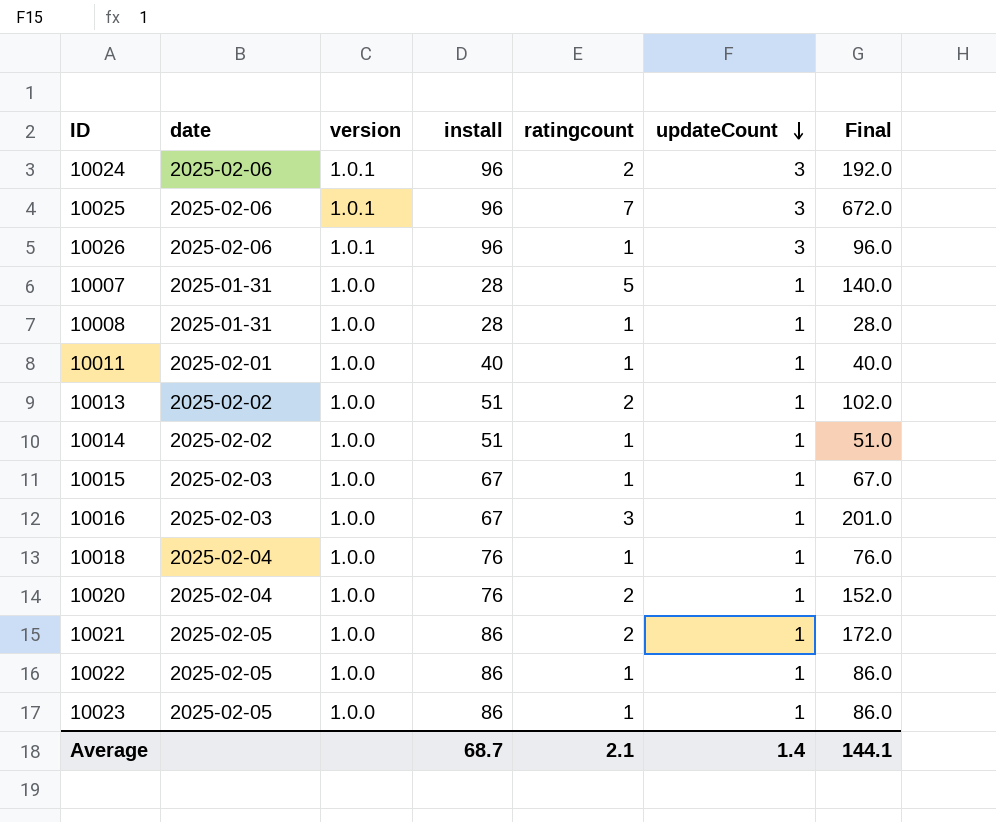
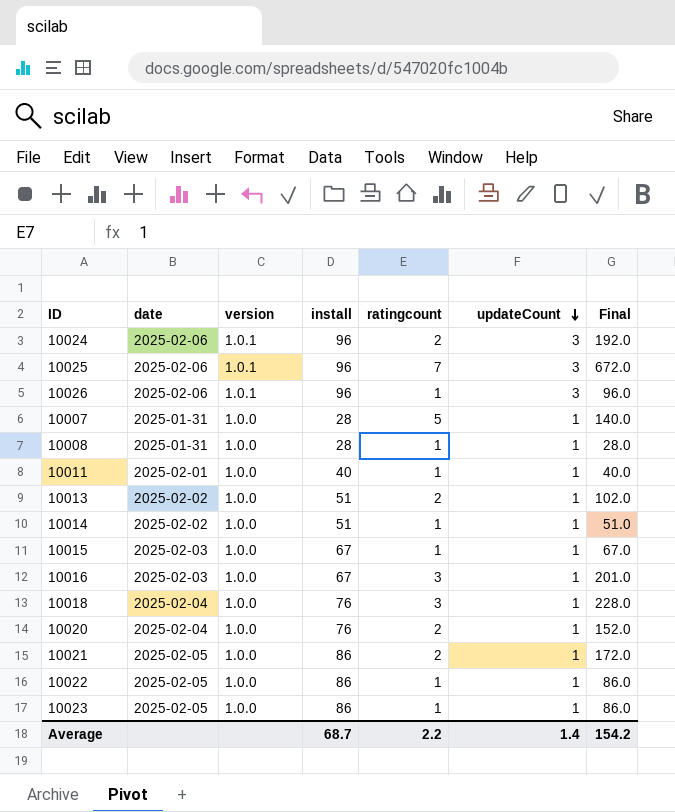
10018 | ratingcount: 1 -> 3
10018 | Final: 76.0 -> 228.0
Average | ratingcount: 2.1 -> 2.2
Average | Final: 144.1 -> 154.2

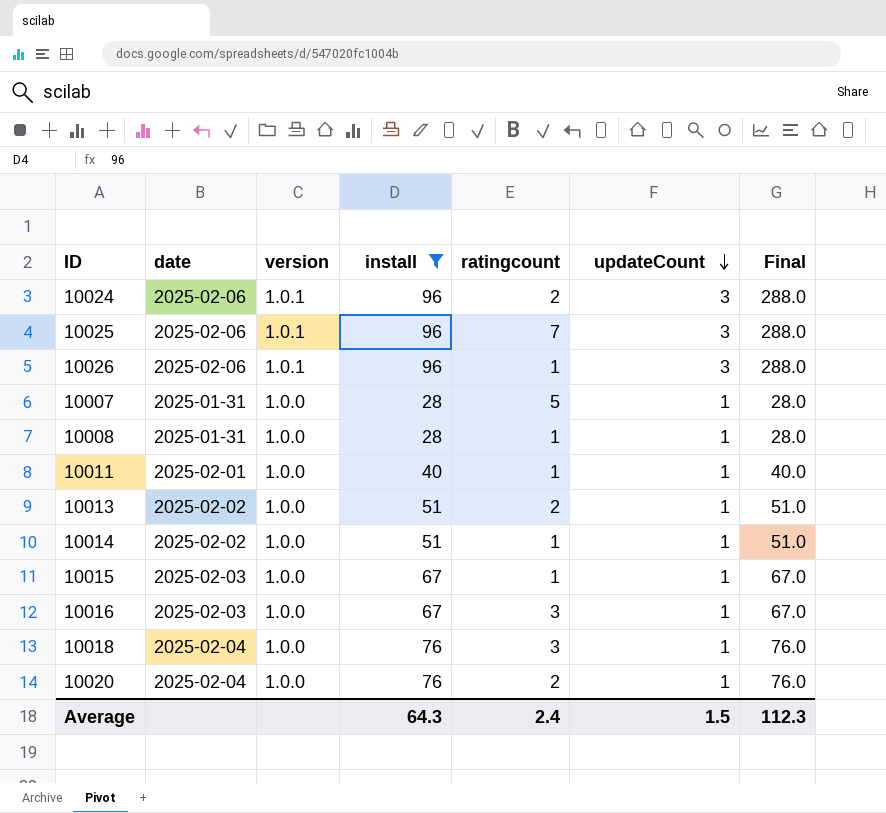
filter: none -> install != 86
column Final | formula: [install] * [ratingcount] -> [install] * [updateCount]
Average | install: 68.7 -> 64.3
Average | ratingcount: 2.2 -> 2.4
Average | updateCount: 1.4 -> 1.5
Average | Final: 154.2 -> 112.3

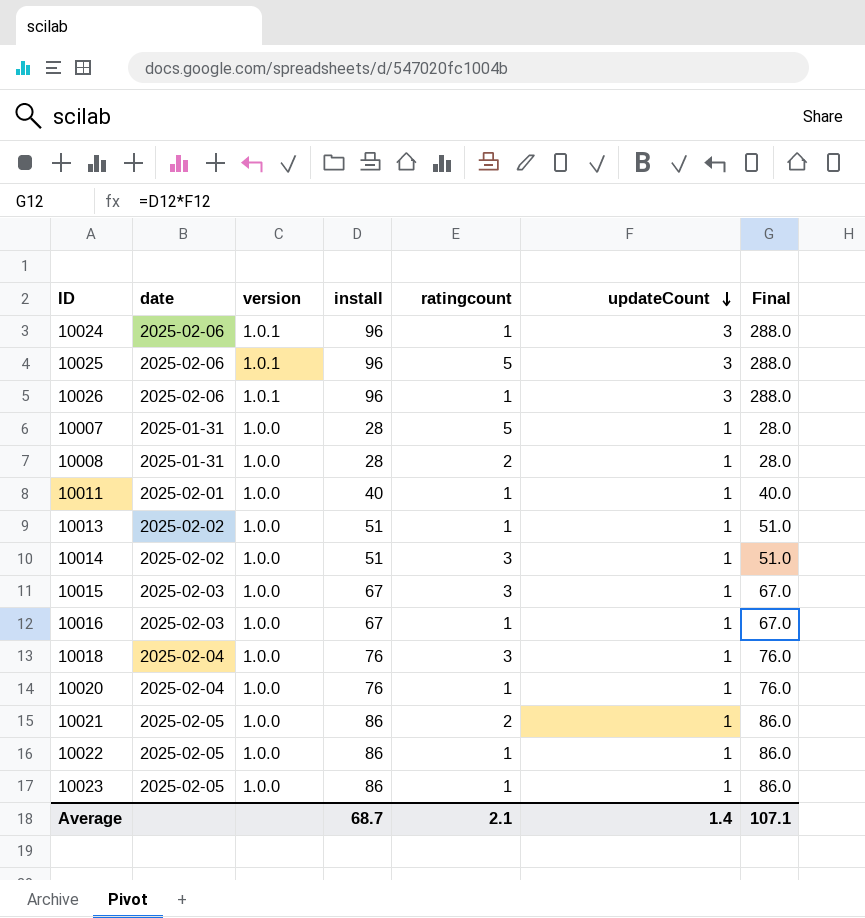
filter: install != 86 -> none
10024 | ratingcount: 2 -> 1
10025 | ratingcount: 7 -> 5
10008 | ratingcount: 1 -> 2
10013 | ratingcount: 2 -> 1
10014 | ratingcount: 1 -> 3
10015 | ratingcount: 1 -> 3
10016 | ratingcount: 3 -> 1
10020 | ratingcount: 2 -> 1
Average | install: 64.3 -> 68.7
Average | ratingcount: 2.4 -> 2.1
Average | updateCount: 1.5 -> 1.4
Average | Final: 112.3 -> 107.1

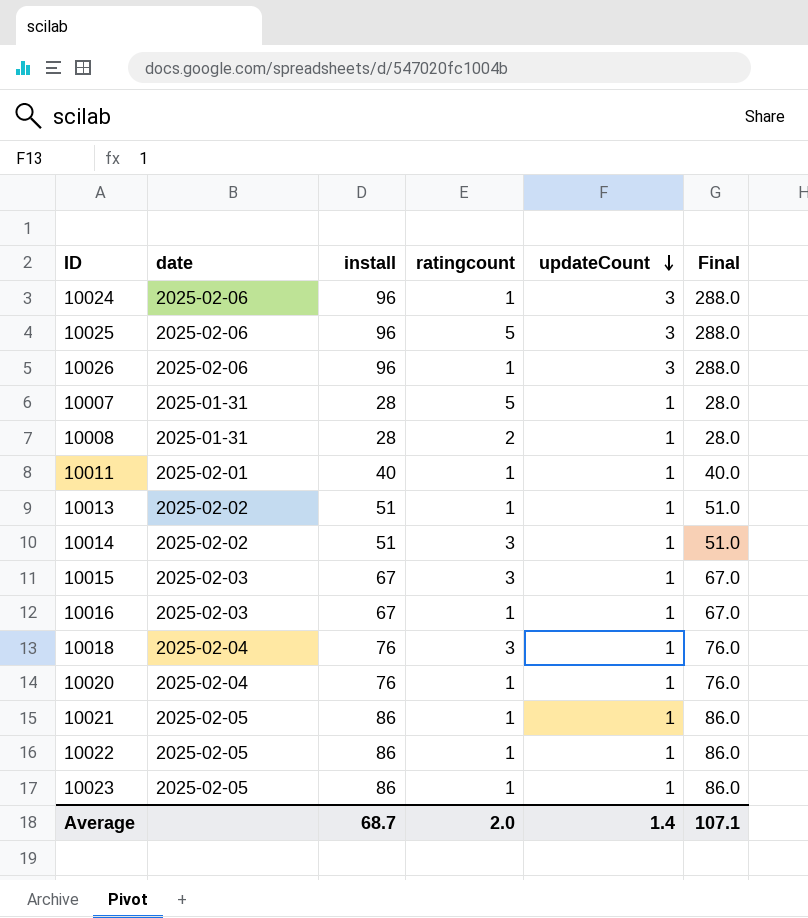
column version | position: 3 -> none
10021 | ratingcount: 2 -> 1
Average | ratingcount: 2.1 -> 2.0

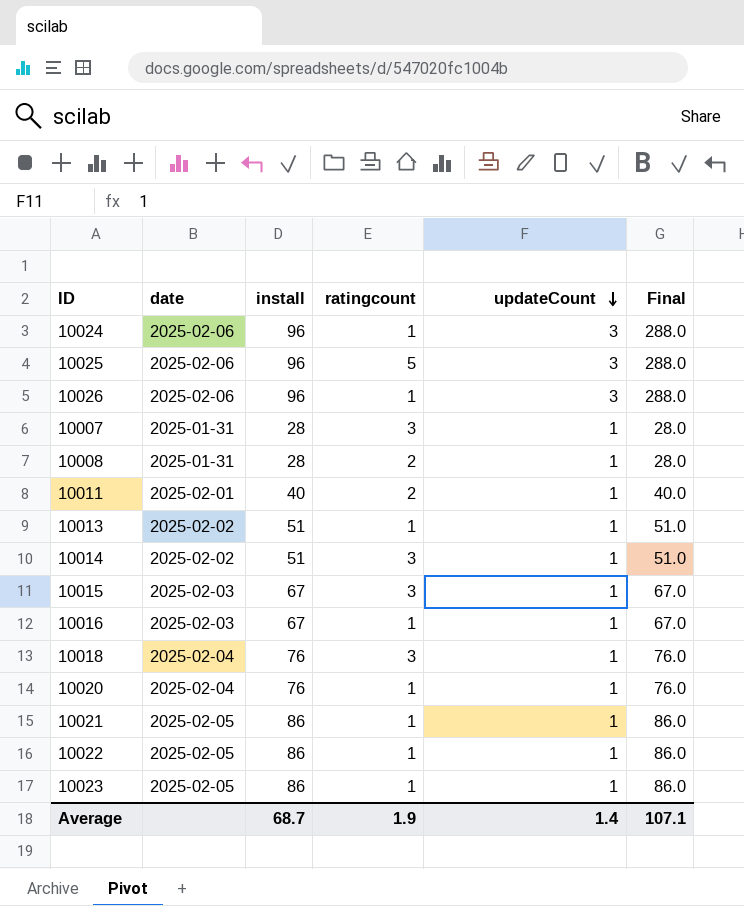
10007 | ratingcount: 5 -> 3
10011 | ratingcount: 1 -> 2
Average | ratingcount: 2.0 -> 1.9

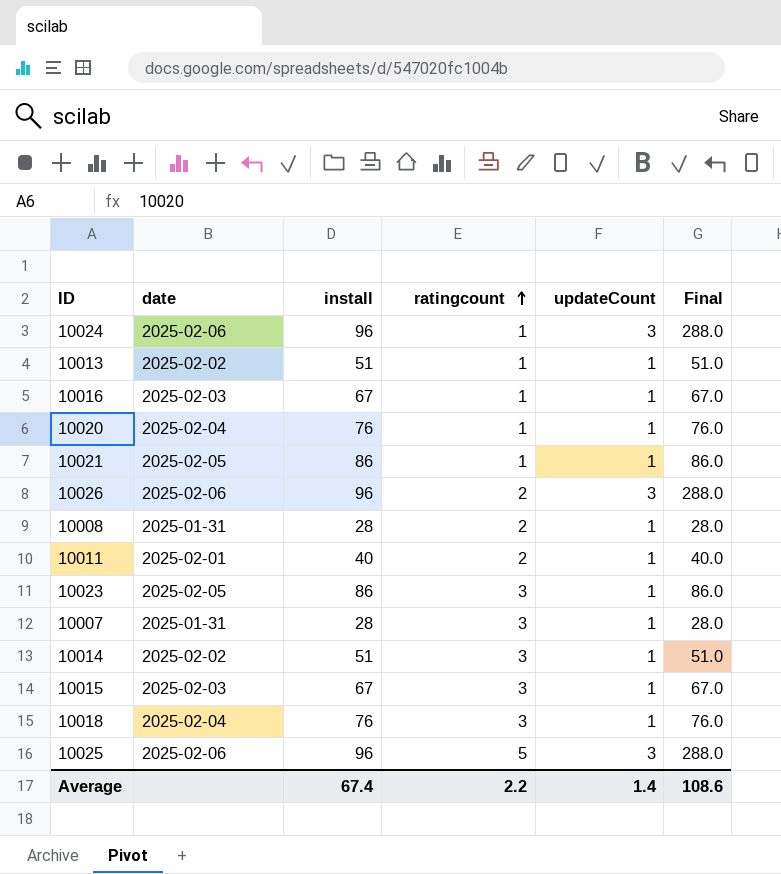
row order: updateCount descending -> ratingcount ascending
row 10022: 2025-02-05 | 86 | 1 | 1 | 86.0 -> none
10026 | ratingcount: 1 -> 2
10023 | ratingcount: 1 -> 3
Average | install: 68.7 -> 67.4
Average | ratingcount: 1.9 -> 2.2
Average | Final: 107.1 -> 108.6

